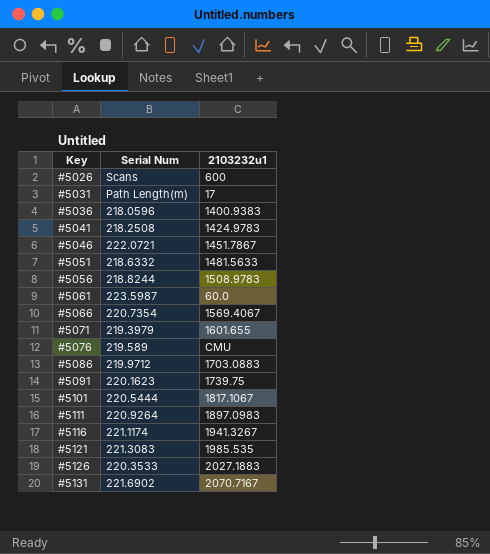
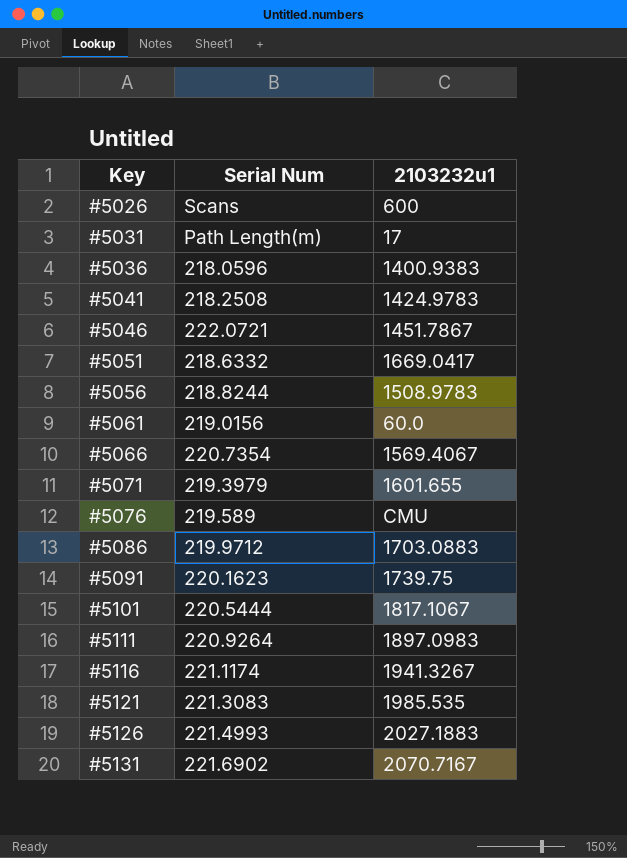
#5051 | 2103232u1: 1481.5633 -> 1669.0417
#5061 | Serial Num: 223.5987 -> 219.0156
#5126 | Serial Num: 220.3533 -> 221.4993

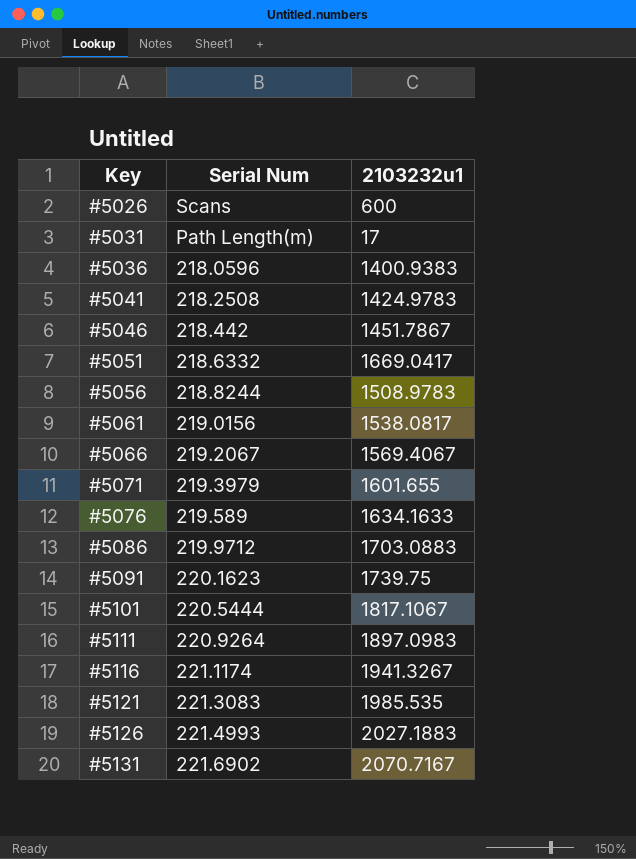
#5046 | Serial Num: 222.0721 -> 218.442
#5061 | 2103232u1: 60.0 -> 1538.0817
#5066 | Serial Num: 220.7354 -> 219.2067
#5076 | 2103232u1: CMU -> 1634.1633

